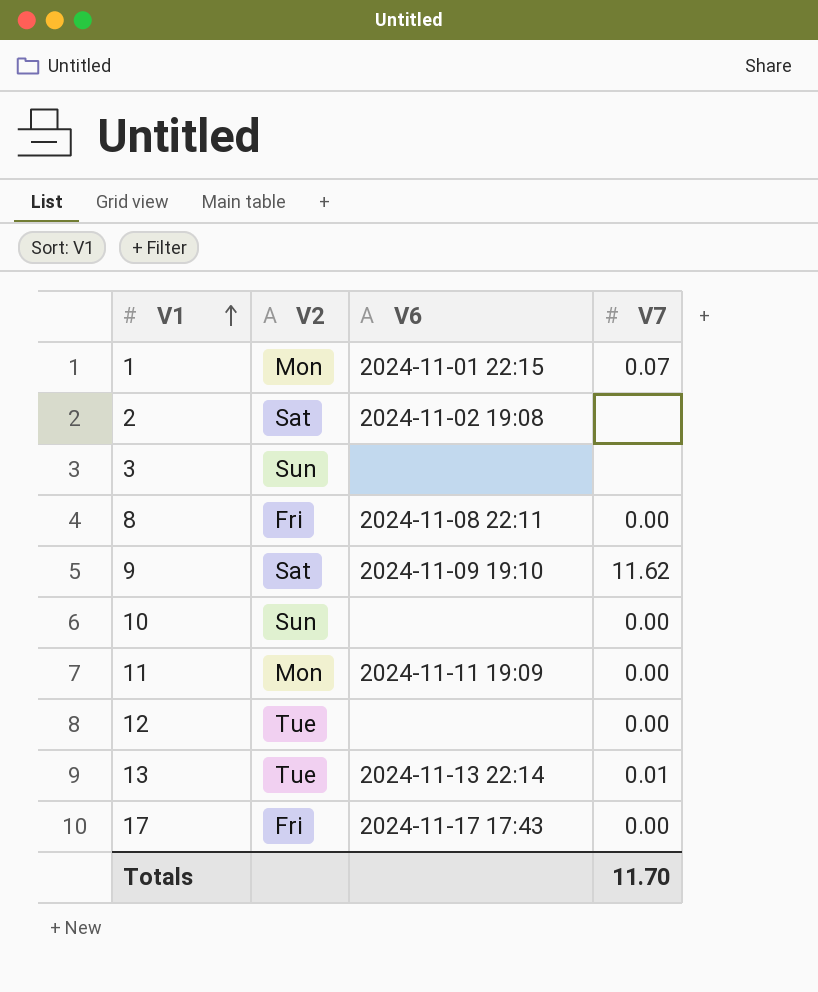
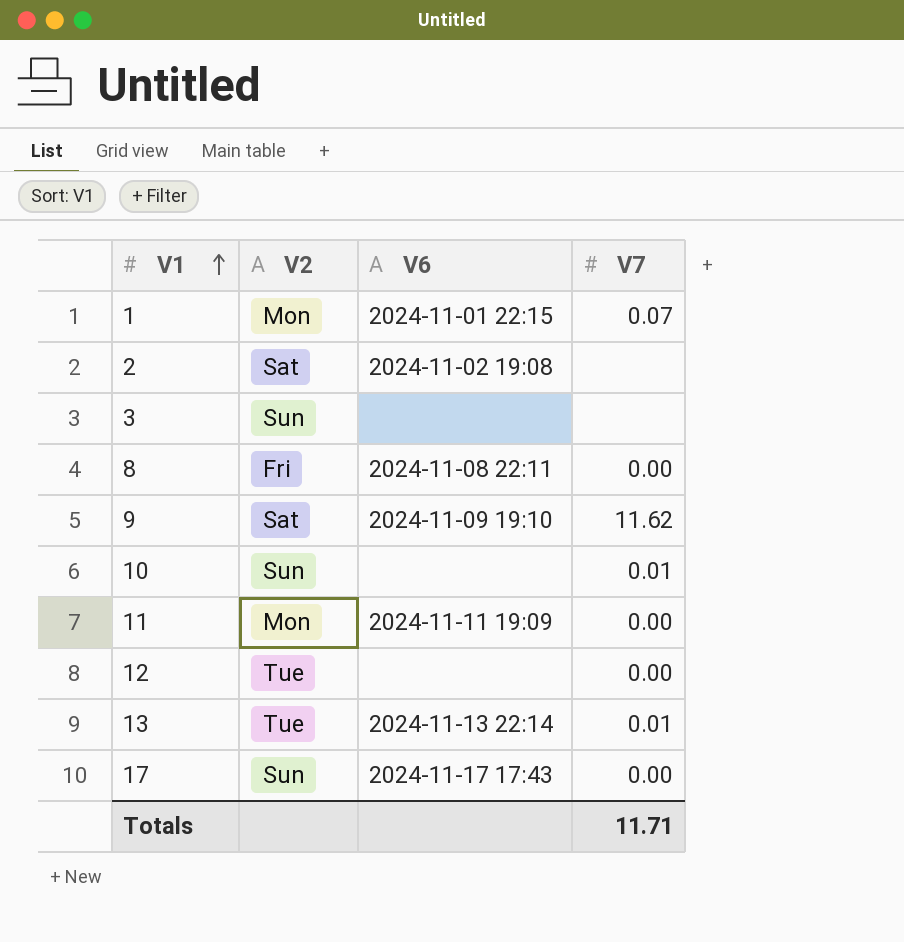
10 | V7: 0.00 -> 0.01
17 | V2: Fri -> Sun
Totals | V7: 11.70 -> 11.71

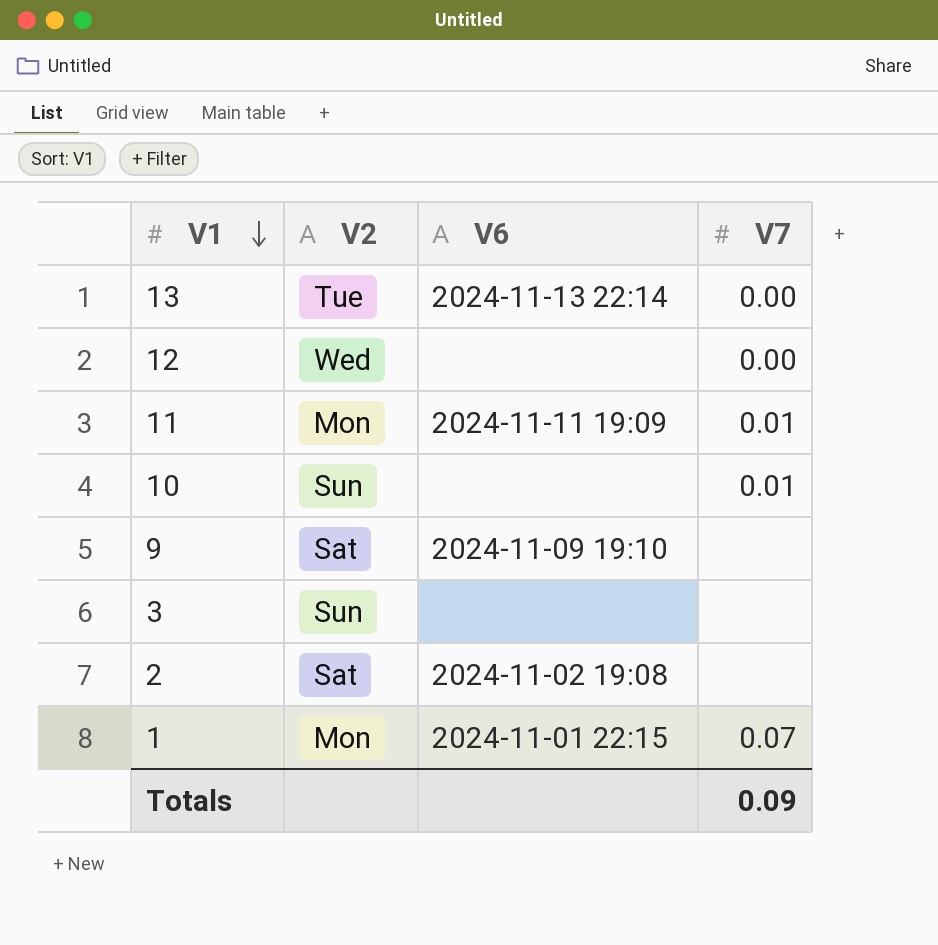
row order: V1 ascending -> V1 descending
row 8: Fri | 2024-11-08 22:11 | 0.00 -> none
row 17: Sun | 2024-11-17 17:43 | 0.00 -> none
13 | V7: 0.01 -> 0.00
12 | V2: Tue -> Wed
11 | V7: 0.00 -> 0.01
9 | V7: 11.62 -> none
Totals | V7: 11.71 -> 0.09

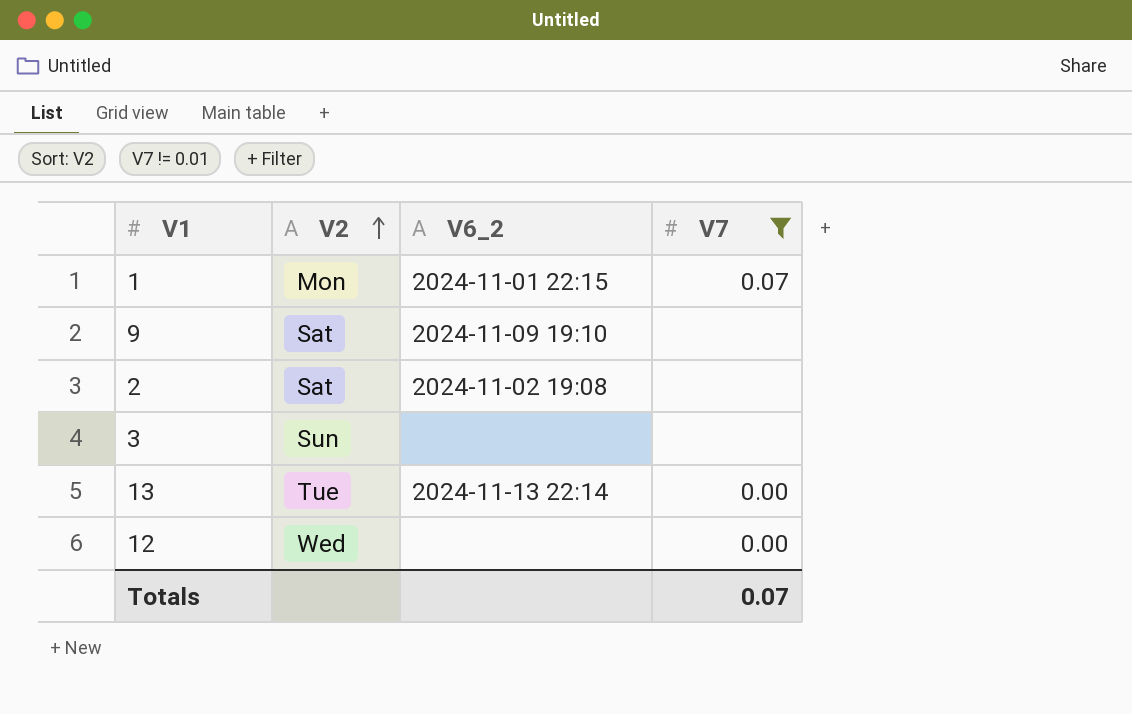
filter: none -> V7 != 0.01
row order: V1 descending -> V2 ascending
column name: V6 -> V6_2
Totals | V7: 0.09 -> 0.07

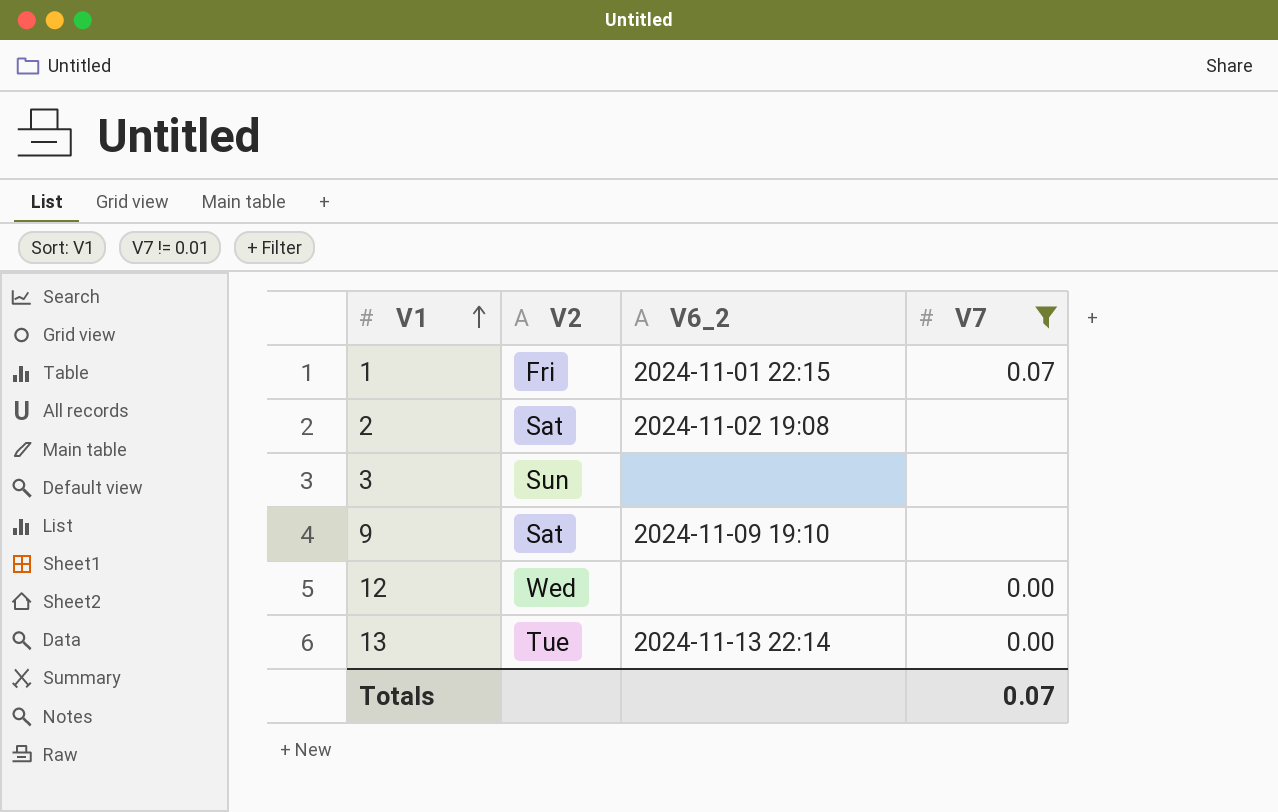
row order: V2 ascending -> V1 ascending
1 | V2: Mon -> Fri

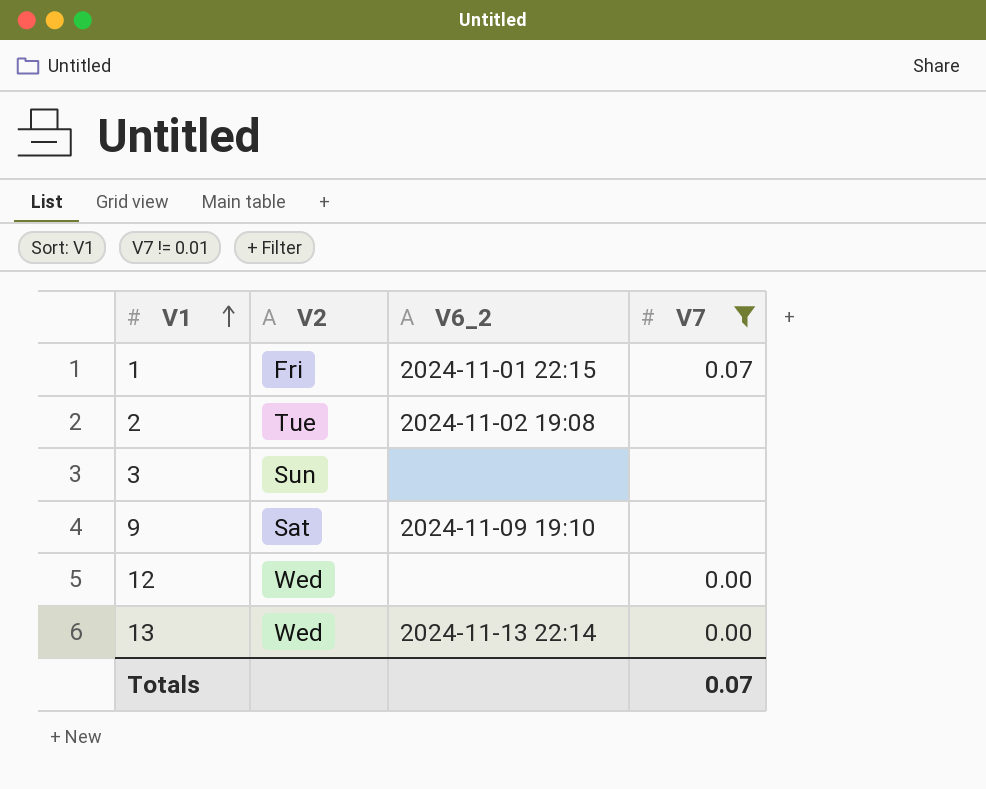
2 | V2: Sat -> Tue
13 | V2: Tue -> Wed

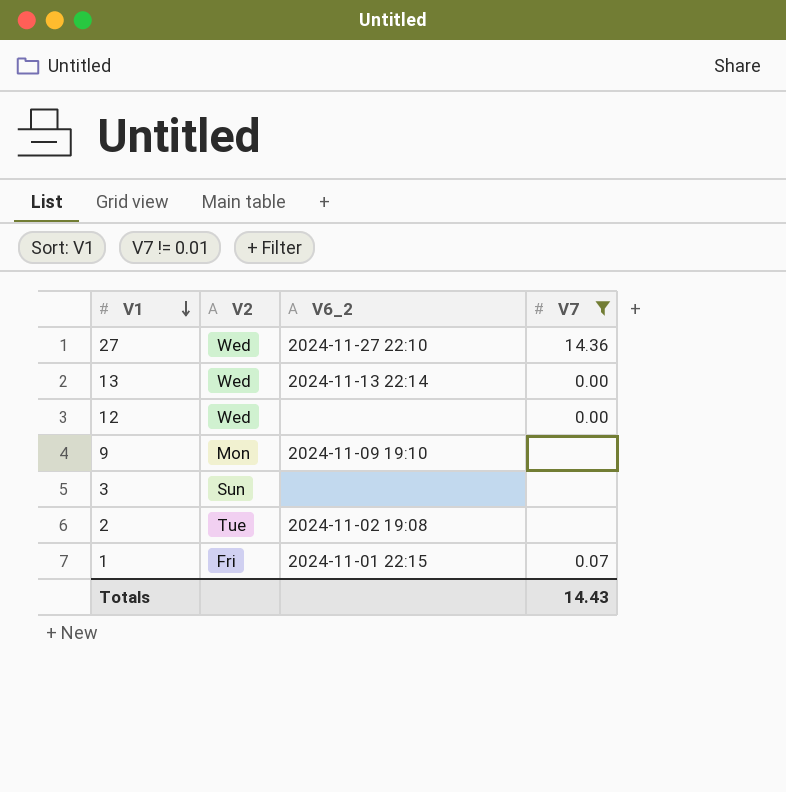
row order: V1 ascending -> V1 descending
row 27: none -> Wed | 2024-11-27 22:10 | 14.36
9 | V2: Sat -> Mon
Totals | V7: 0.07 -> 14.43

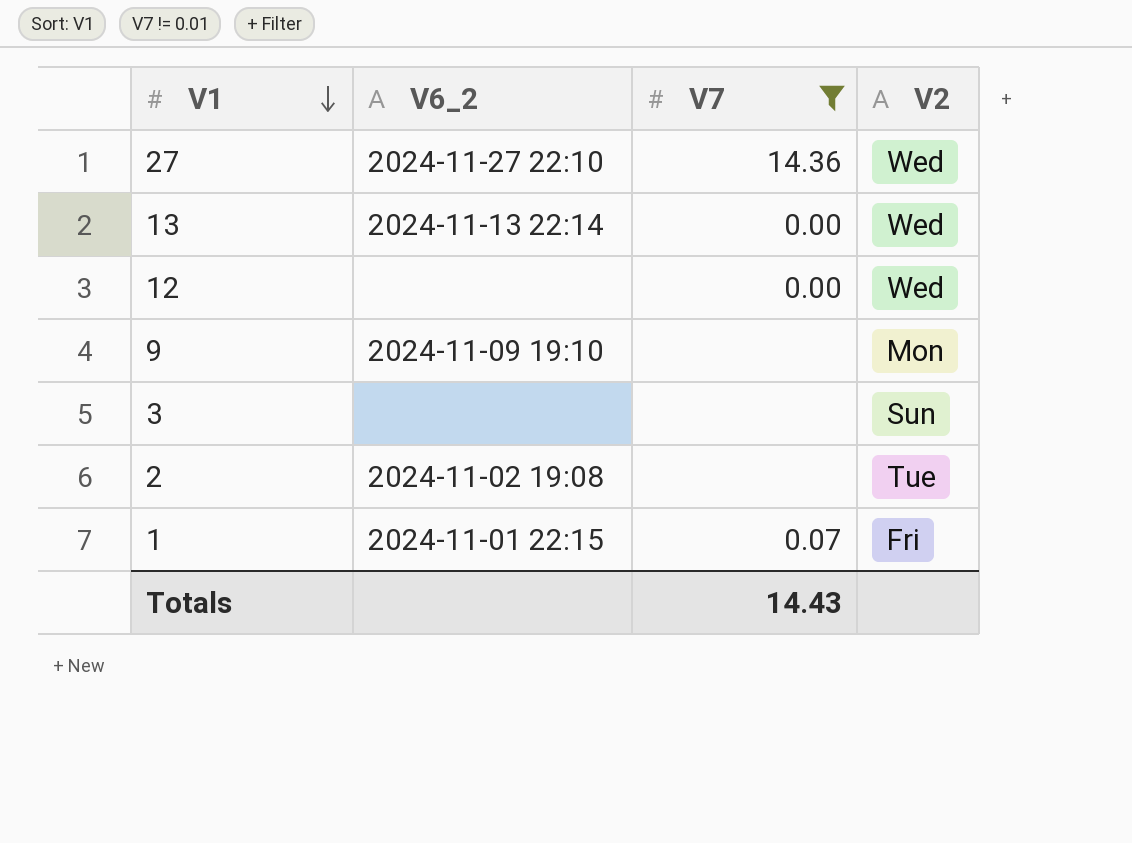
column V2 | position: 2 -> 4

